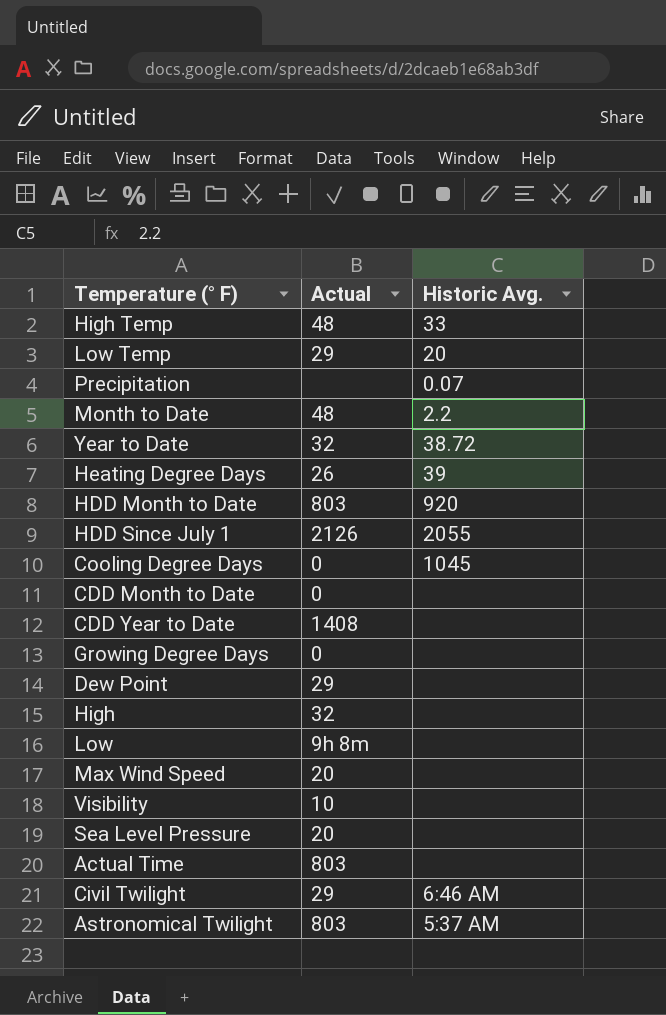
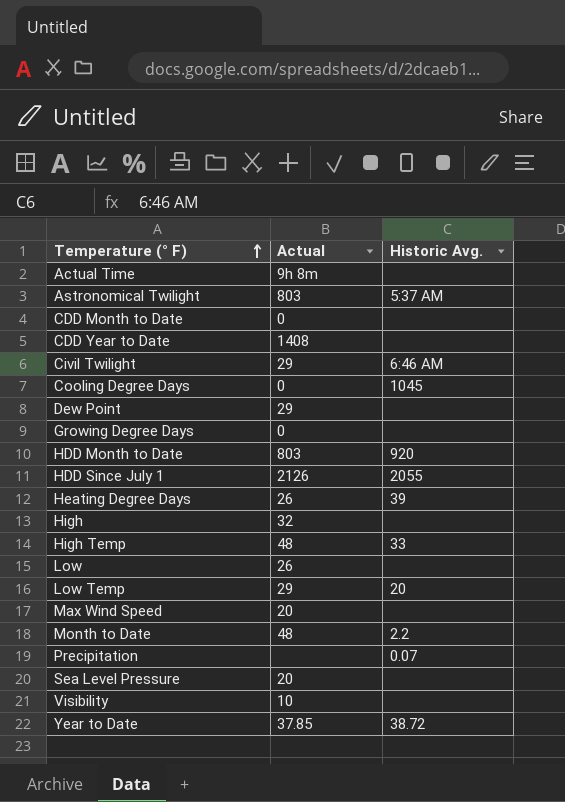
row order: none -> Temperature (° F) ascending
Actual Time | Actual: 803 -> 9h 8m
Low | Actual: 9h 8m -> 26
Year to Date | Actual: 32 -> 37.85

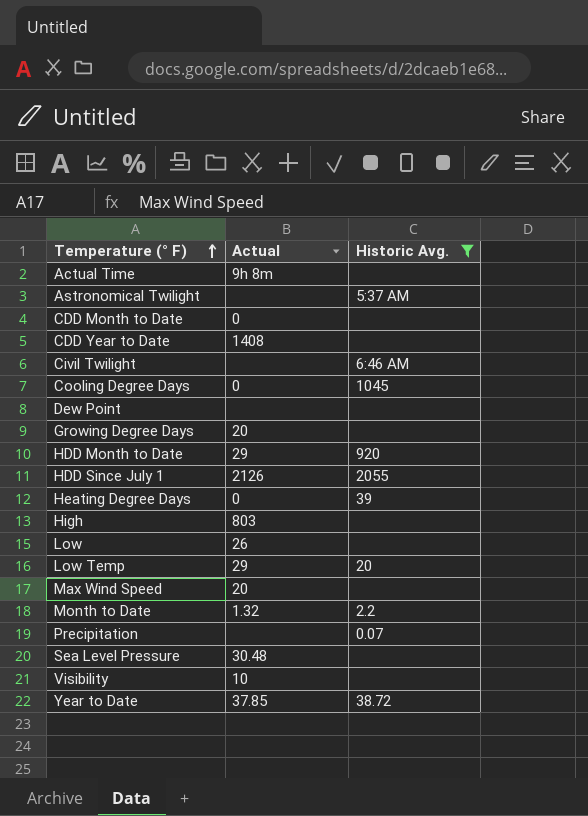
filter: none -> Historic Avg. != 33
Astronomical Twilight | Actual: 803 -> none
Civil Twilight | Actual: 29 -> none
Dew Point | Actual: 29 -> none
Growing Degree Days | Actual: 0 -> 20
HDD Month to Date | Actual: 803 -> 29
Heating Degree Days | Actual: 26 -> 0
High | Actual: 32 -> 803
Month to Date | Actual: 48 -> 1.32
Sea Level Pressure | Actual: 20 -> 30.48

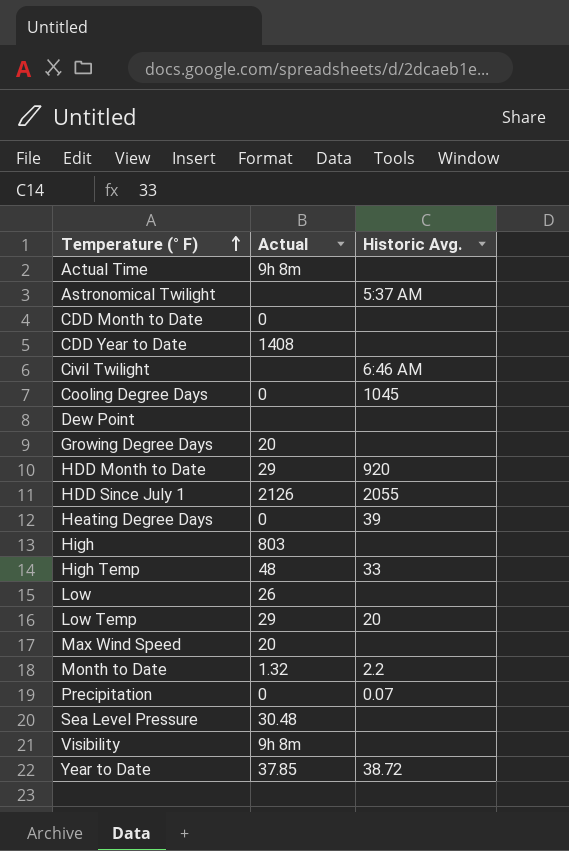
filter: Historic Avg. != 33 -> none
Precipitation | Actual: none -> 0
Visibility | Actual: 10 -> 9h 8m

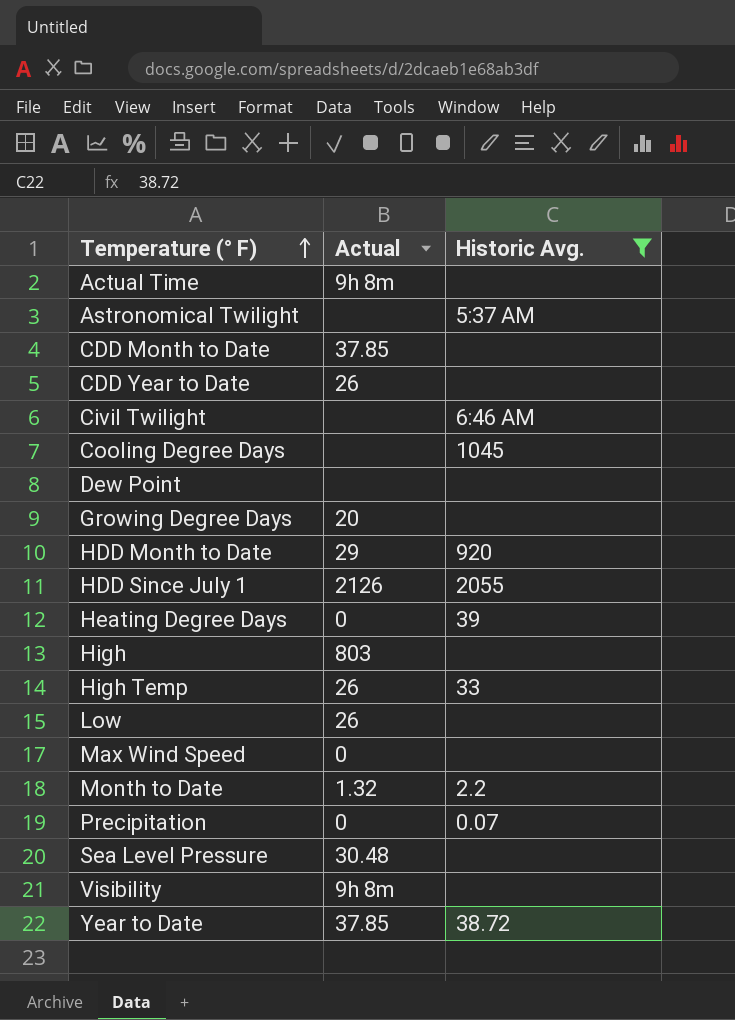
filter: none -> Historic Avg. != 20
CDD Month to Date | Actual: 0 -> 37.85
CDD Year to Date | Actual: 1408 -> 26
Cooling Degree Days | Actual: 0 -> none
High Temp | Actual: 48 -> 26
Max Wind Speed | Actual: 20 -> 0

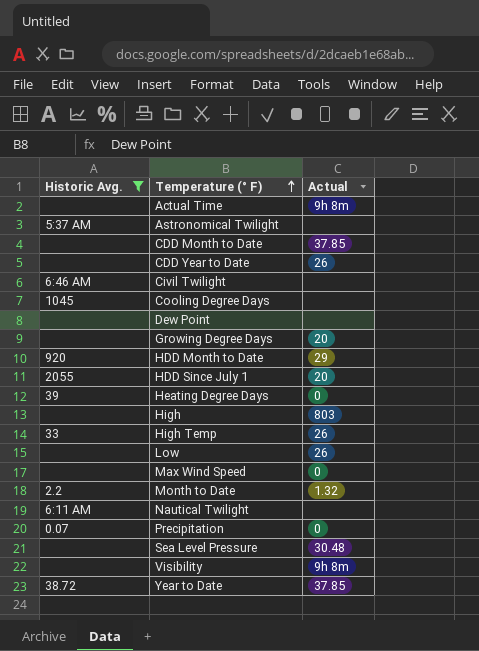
column Historic Avg. | position: 3 -> 1
HDD Since July 1 | Actual: 2126 -> 20
row Nautical Twilight: none -> 6:11 AM | none

